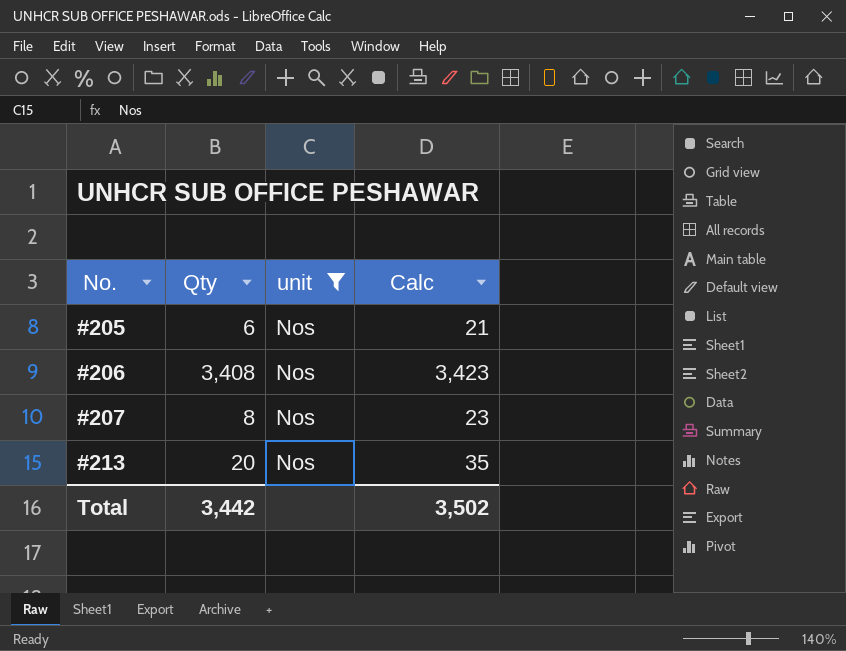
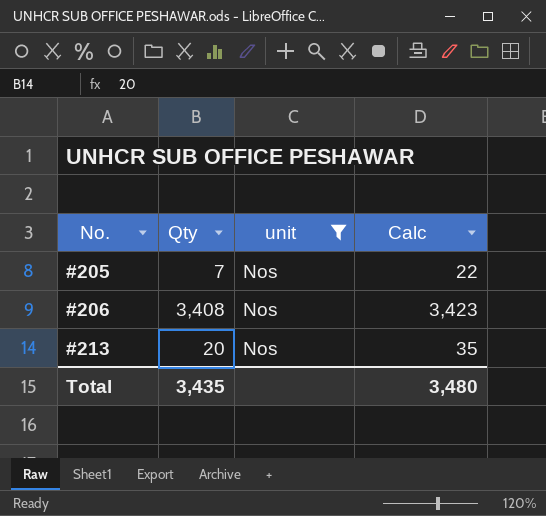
row #207: 8 | Nos | 23 -> none
#205 | Qty: 6 -> 7
#205 | Calc: 21 -> 22
Total | Qty: 3,442 -> 3,435
Total | Calc: 3,502 -> 3,480

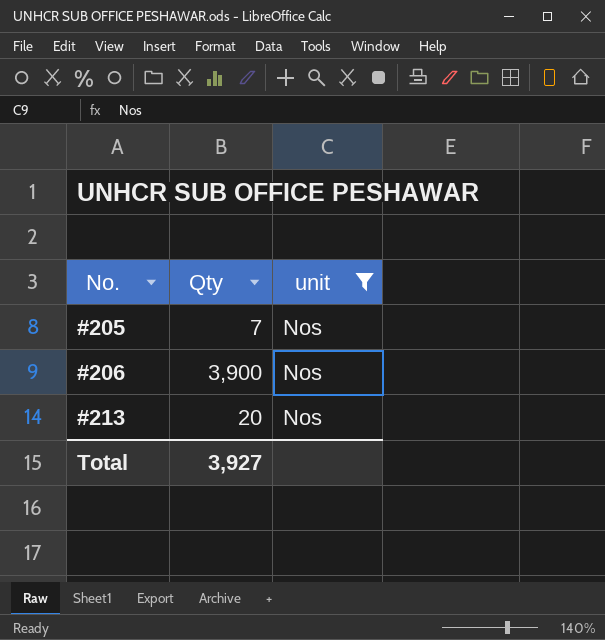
column Calc | formula: [Qty] + 15 -> none
#206 | Qty: 3,408 -> 3,900
Total | Qty: 3,435 -> 3,927

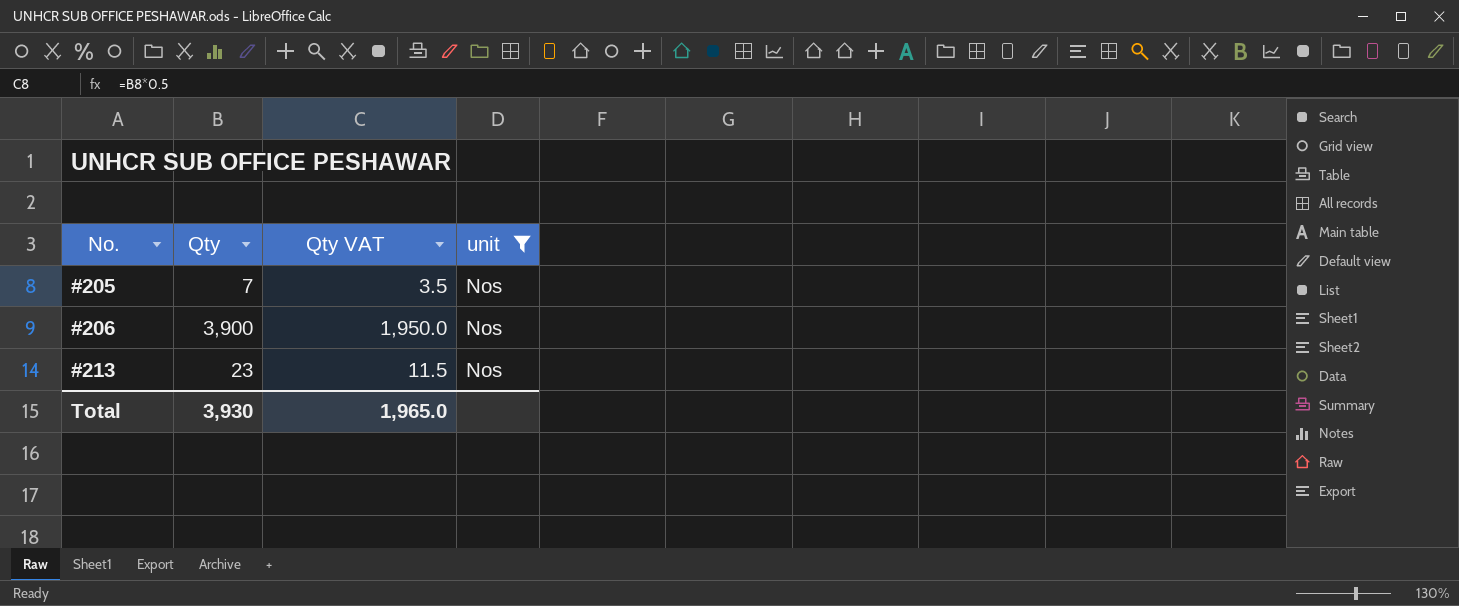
column Qty VAT | formula: none -> [Qty] * 0.5
#213 | Qty: 20 -> 23
Total | Qty: 3,927 -> 3,930

